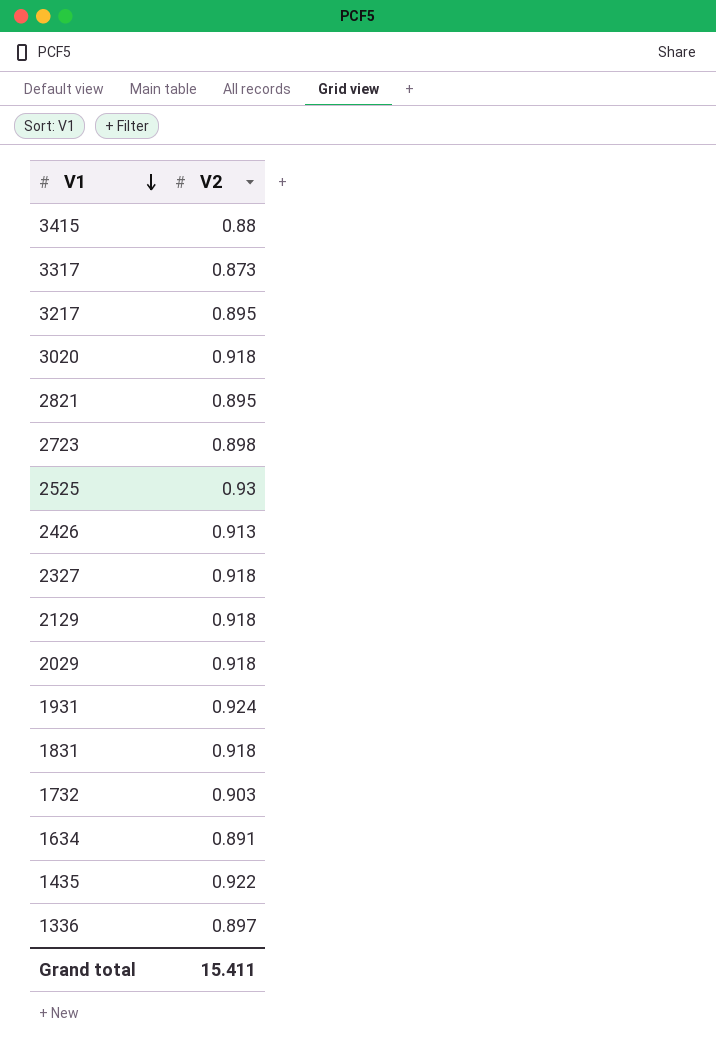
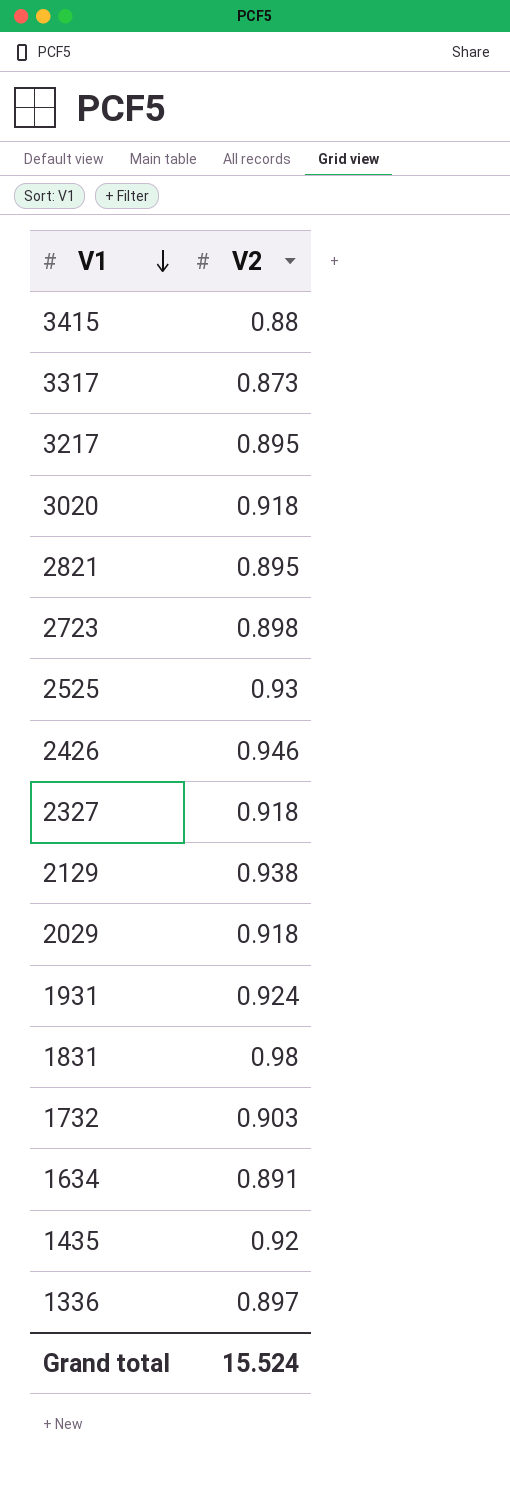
2426 | V2: 0.913 -> 0.946
2129 | V2: 0.918 -> 0.938
1831 | V2: 0.918 -> 0.98
1435 | V2: 0.922 -> 0.92
Grand total | V2: 15.411 -> 15.524

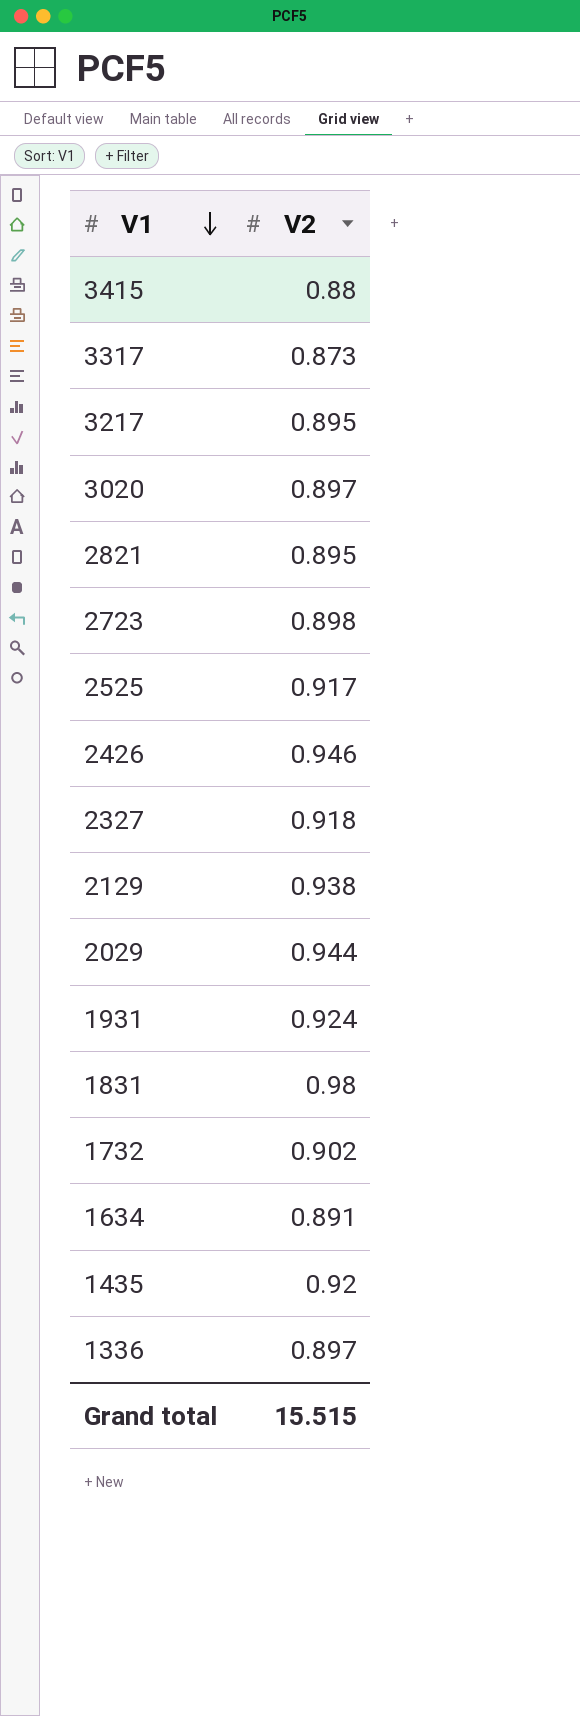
3020 | V2: 0.918 -> 0.897
2525 | V2: 0.93 -> 0.917
2029 | V2: 0.918 -> 0.944
1732 | V2: 0.903 -> 0.902
Grand total | V2: 15.524 -> 15.515

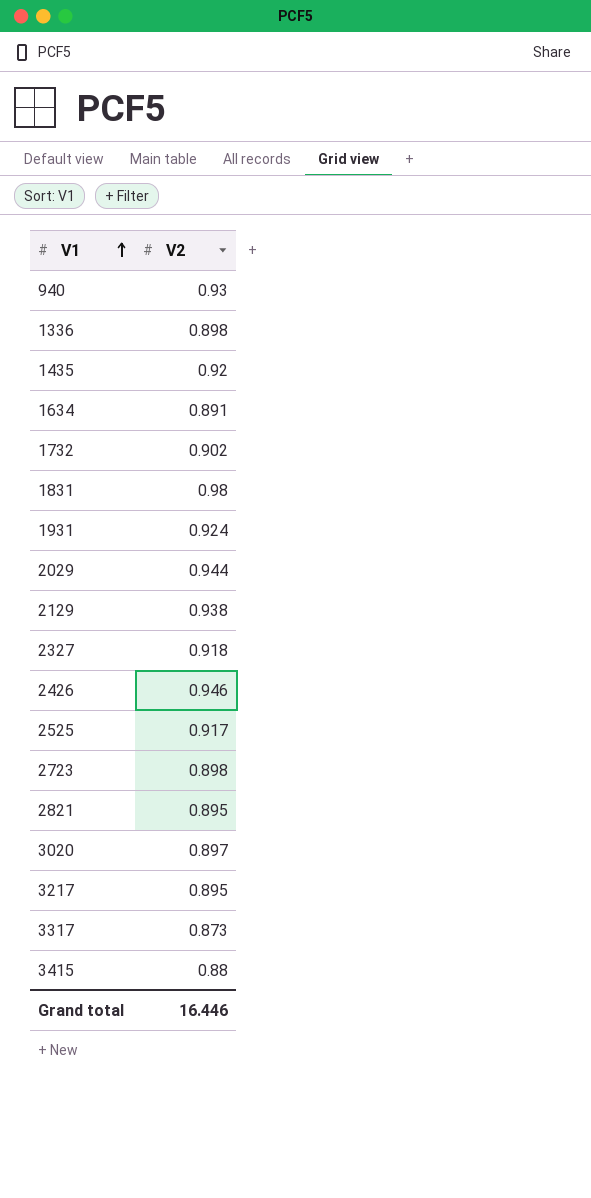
row order: V1 descending -> V1 ascending
row 940: none -> 0.93
1336 | V2: 0.897 -> 0.898
Grand total | V2: 15.515 -> 16.446

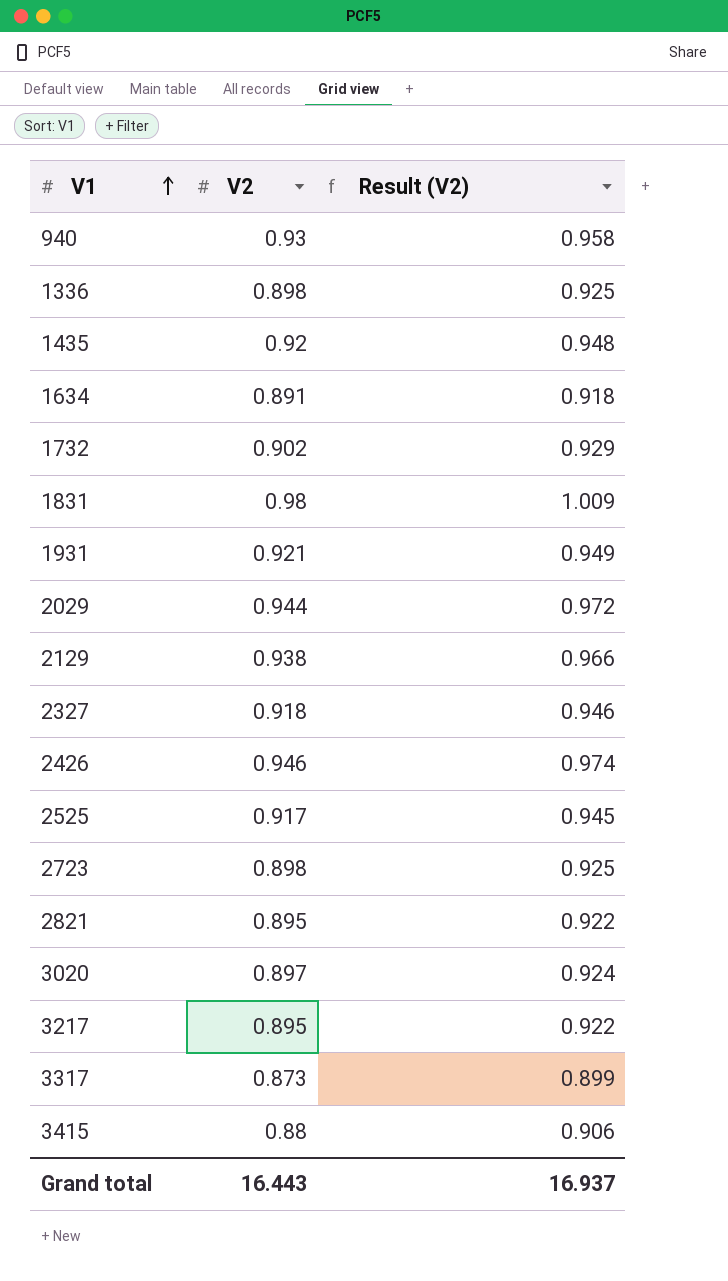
column Result (V2) | formula: none -> [V2] * 1.03
1931 | V2: 0.924 -> 0.921
Grand total | V2: 16.446 -> 16.443

